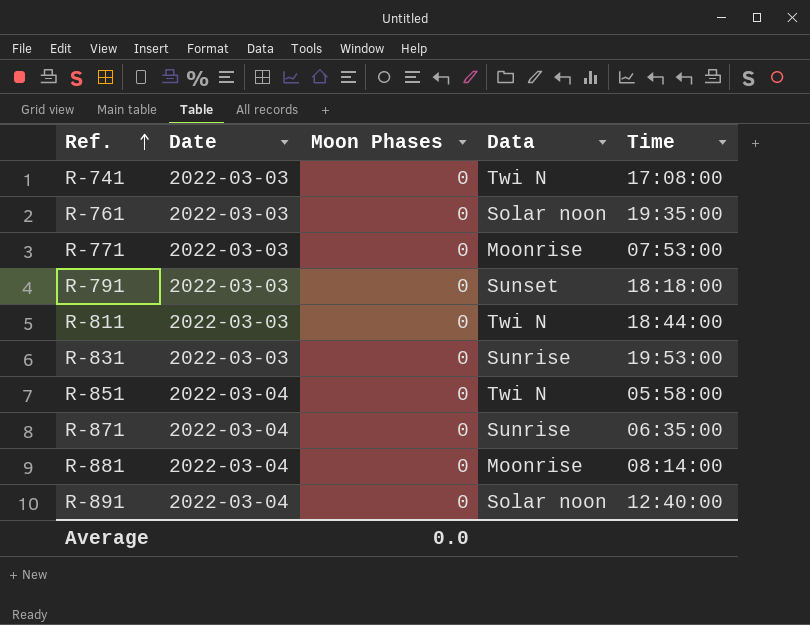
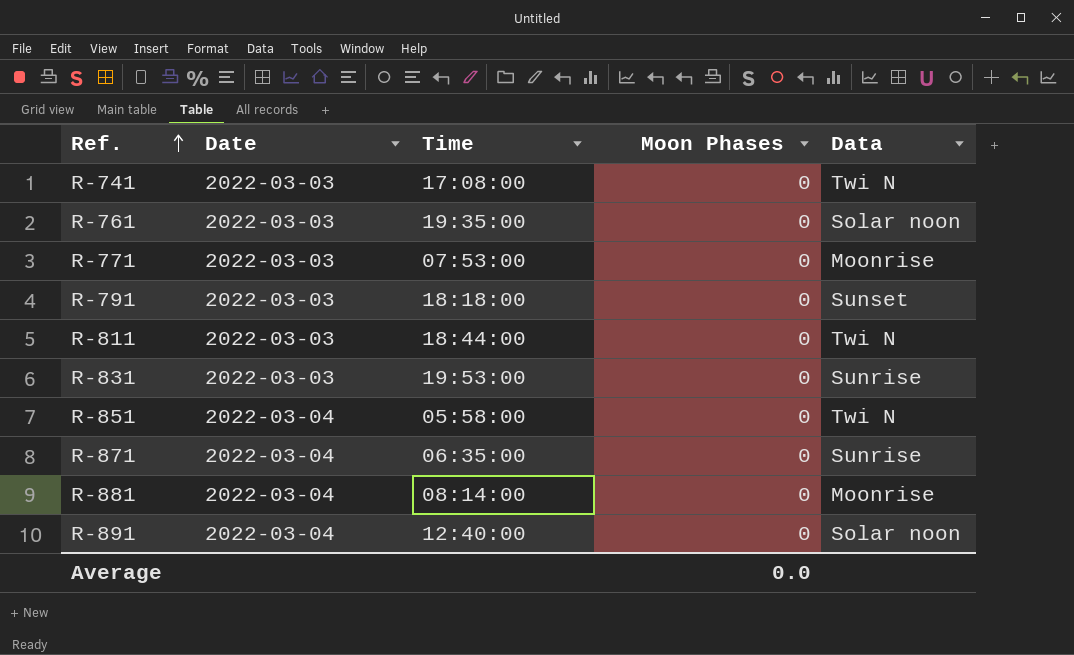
column Time | position: 5 -> 3

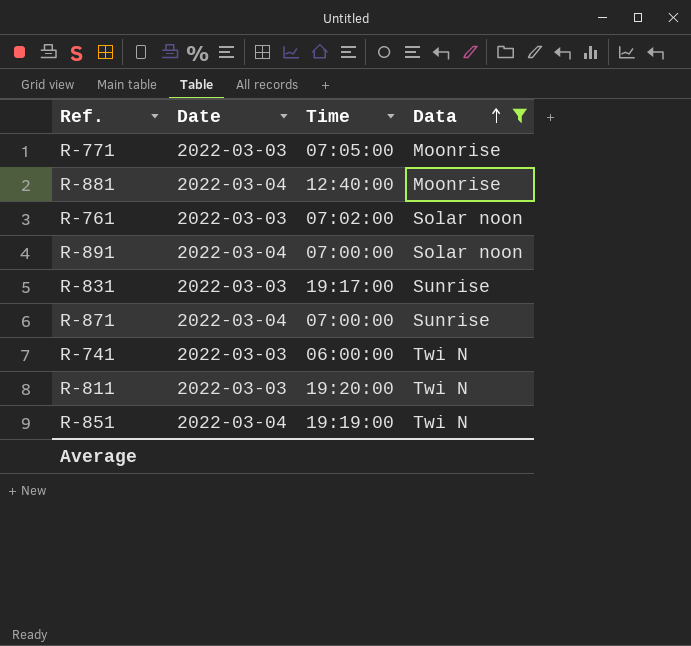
filter: none -> Data != Sunset
row order: Ref. ascending -> Data ascending
column Moon Phases | position: 4 -> none
R-771 | Time: 07:53:00 -> 07:05:00
R-881 | Time: 08:14:00 -> 12:40:00
R-761 | Time: 19:35:00 -> 07:02:00
R-891 | Time: 12:40:00 -> 07:00:00
R-831 | Time: 19:53:00 -> 19:17:00
R-871 | Time: 06:35:00 -> 07:00:00
R-741 | Time: 17:08:00 -> 06:00:00
R-811 | Time: 18:44:00 -> 19:20:00
R-851 | Time: 05:58:00 -> 19:19:00

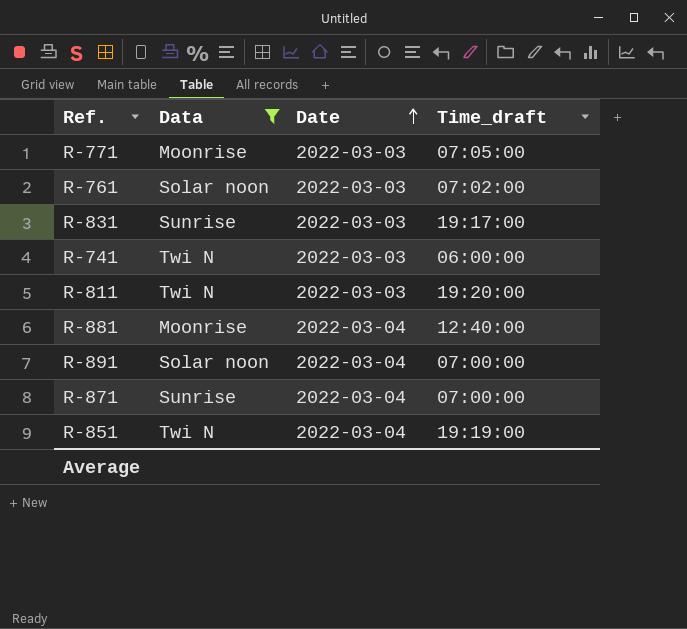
row order: Data ascending -> Date ascending
column Data | position: 4 -> 2
column name: Time -> Time_draft

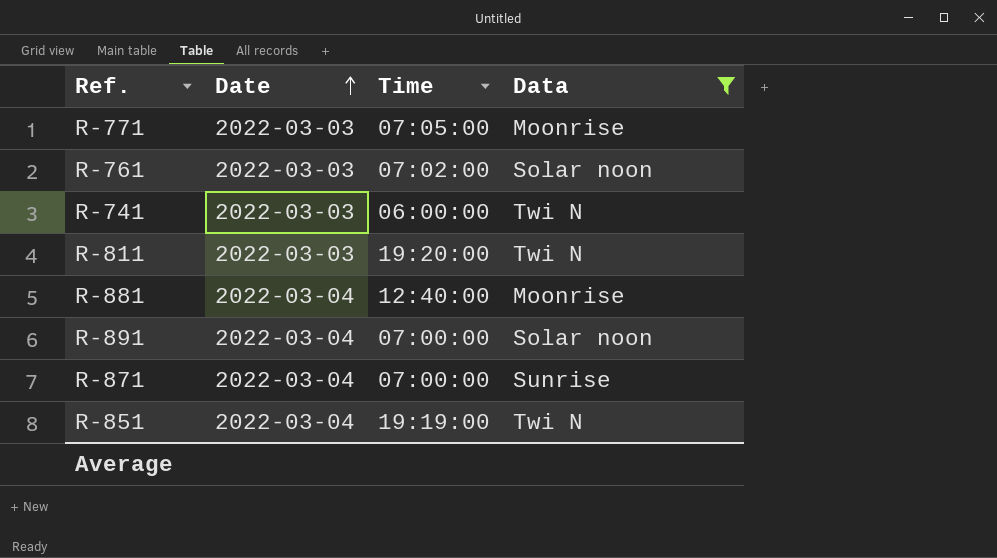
column name: Time_draft -> Time
column Data | position: 2 -> 4
row R-831: Sunrise | 2022-03-03 | 19:17:00 -> none

